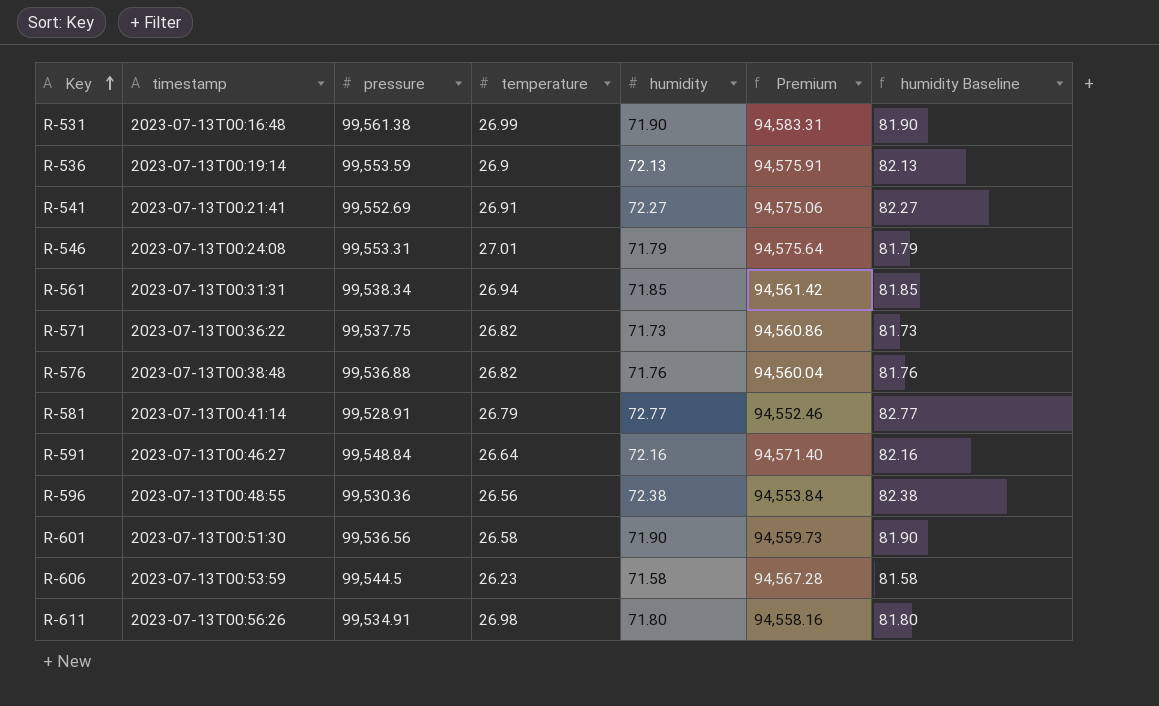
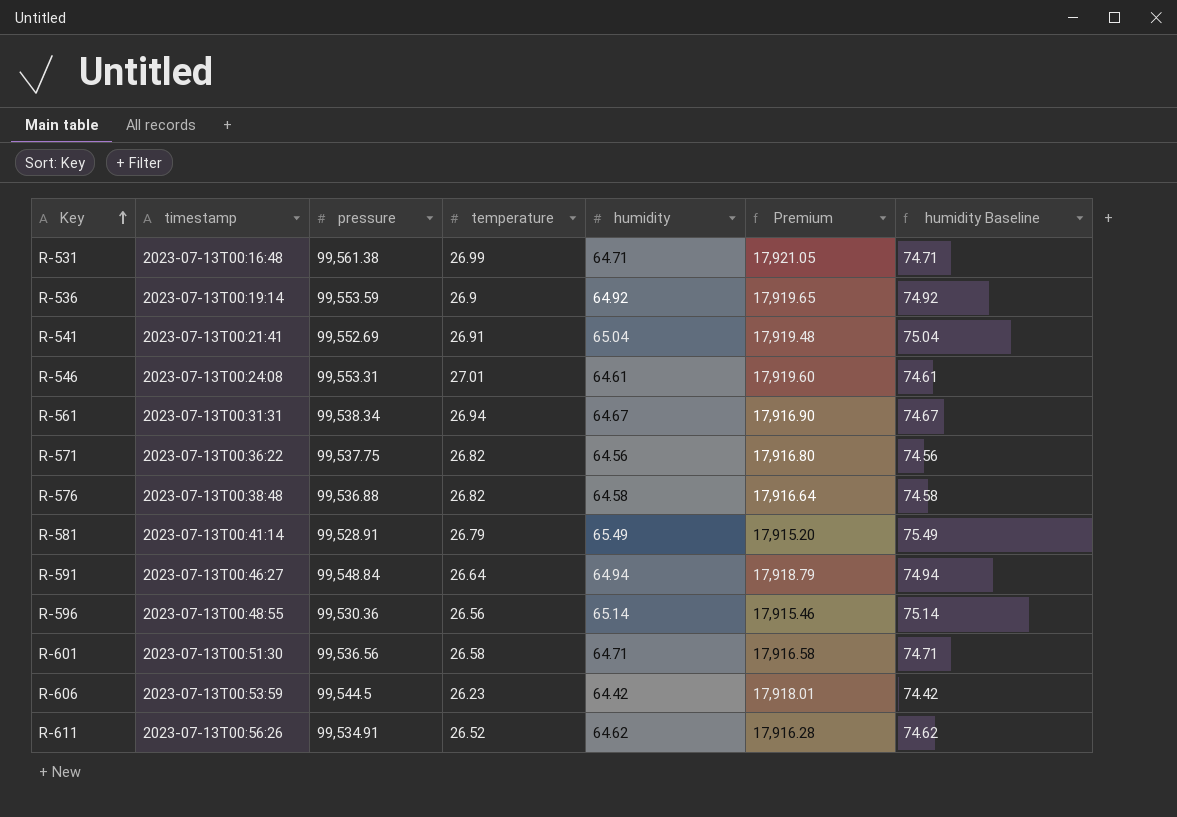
column Premium | formula: [pressure] * 0.95 -> [pressure] * 0.18
R-531 | humidity: 71.90 -> 64.71
R-531 | humidity Baseline: 81.90 -> 74.71
R-536 | humidity: 72.13 -> 64.92
R-536 | humidity Baseline: 82.13 -> 74.92
R-541 | humidity: 72.27 -> 65.04
R-541 | humidity Baseline: 82.27 -> 75.04
R-546 | humidity: 71.79 -> 64.61
R-546 | humidity Baseline: 81.79 -> 74.61
R-561 | humidity: 71.85 -> 64.67
R-561 | humidity Baseline: 81.85 -> 74.67
R-571 | humidity: 71.73 -> 64.56
R-571 | humidity Baseline: 81.73 -> 74.56
R-576 | humidity: 71.76 -> 64.58
R-576 | humidity Baseline: 81.76 -> 74.58
R-581 | humidity: 72.77 -> 65.49
R-581 | humidity Baseline: 82.77 -> 75.49
R-591 | humidity: 72.16 -> 64.94
R-591 | humidity Baseline: 82.16 -> 74.94
R-596 | humidity: 72.38 -> 65.14
R-596 | humidity Baseline: 82.38 -> 75.14
R-601 | humidity: 71.90 -> 64.71
R-601 | humidity Baseline: 81.90 -> 74.71
R-606 | humidity: 71.58 -> 64.42
R-606 | humidity Baseline: 81.58 -> 74.42
R-611 | temperature: 26.98 -> 26.52
R-611 | humidity: 71.80 -> 64.62
R-611 | humidity Baseline: 81.80 -> 74.62

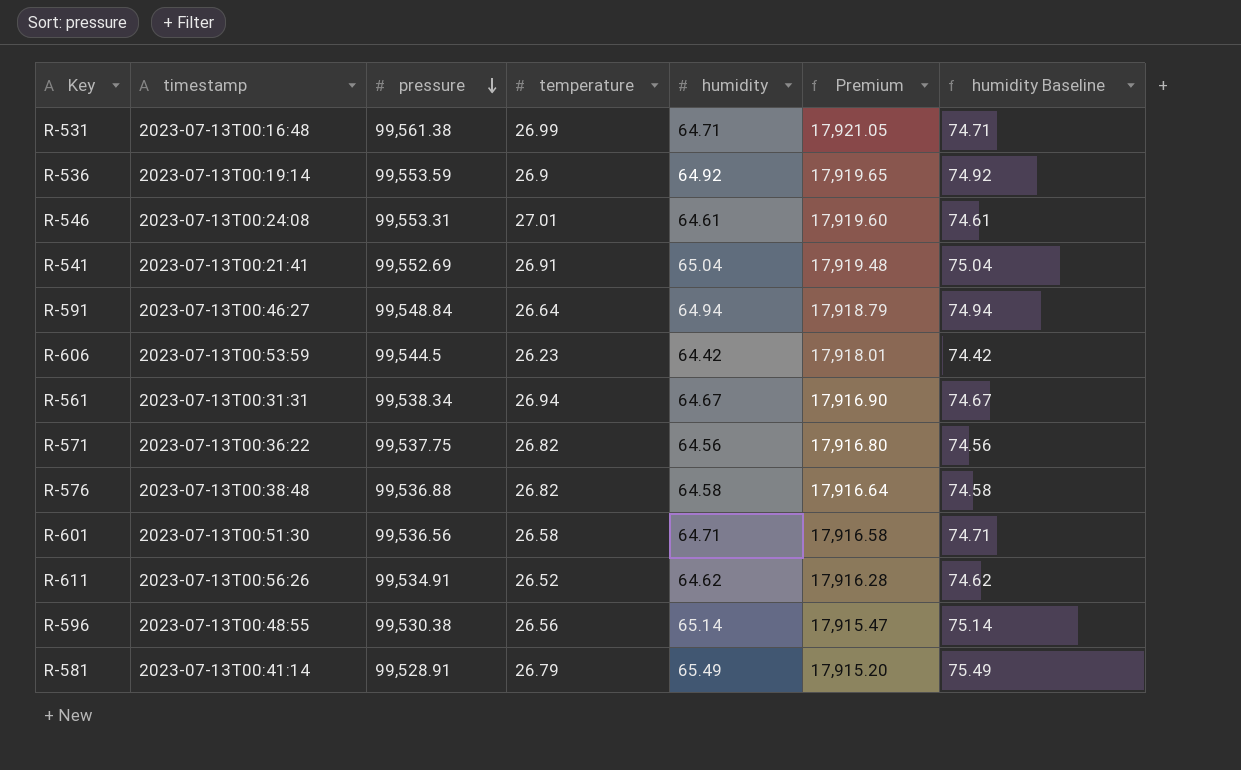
row order: Key ascending -> pressure descending
R-596 | pressure: 99,530.36 -> 99,530.38
R-596 | Premium: 17,915.46 -> 17,915.47

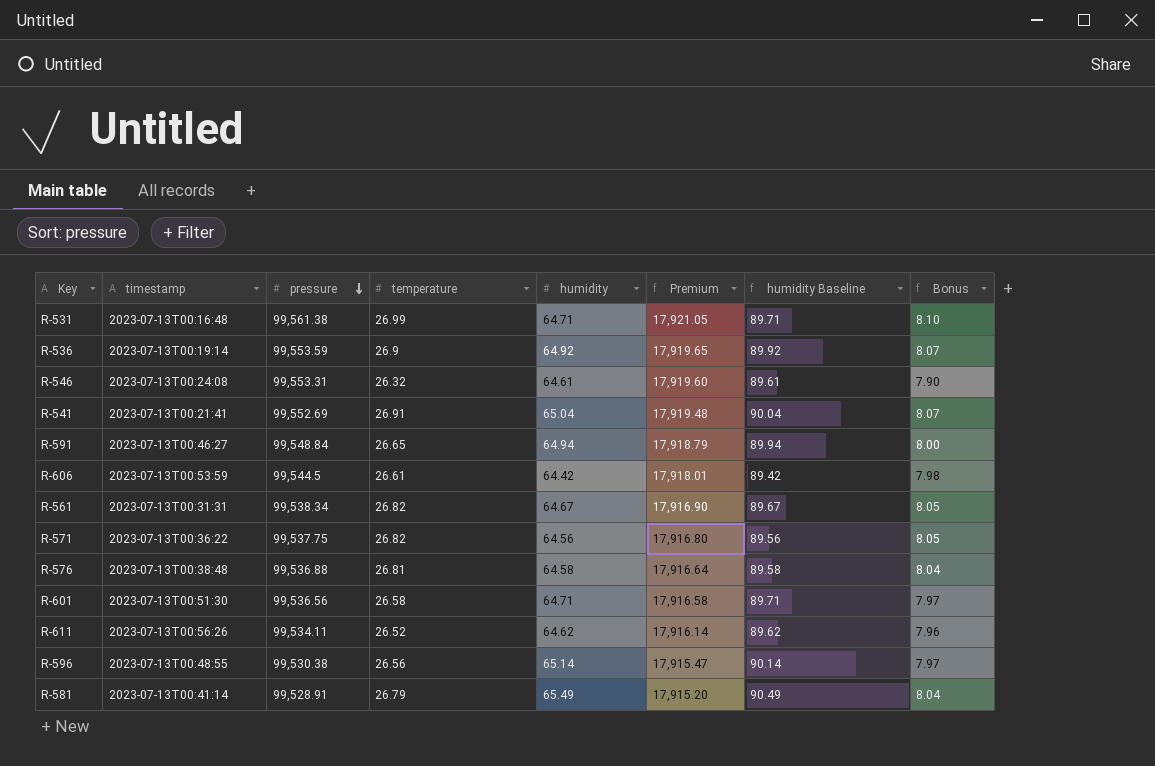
column humidity Baseline | formula: [humidity] + 10 -> [humidity] + 25
column Bonus | formula: none -> [temperature] * 0.3
R-546 | temperature: 27.01 -> 26.32
R-591 | temperature: 26.64 -> 26.65
R-606 | temperature: 26.23 -> 26.61
R-561 | temperature: 26.94 -> 26.82
R-576 | temperature: 26.82 -> 26.81
R-611 | pressure: 99,534.91 -> 99,534.11
R-611 | Premium: 17,916.28 -> 17,916.14

